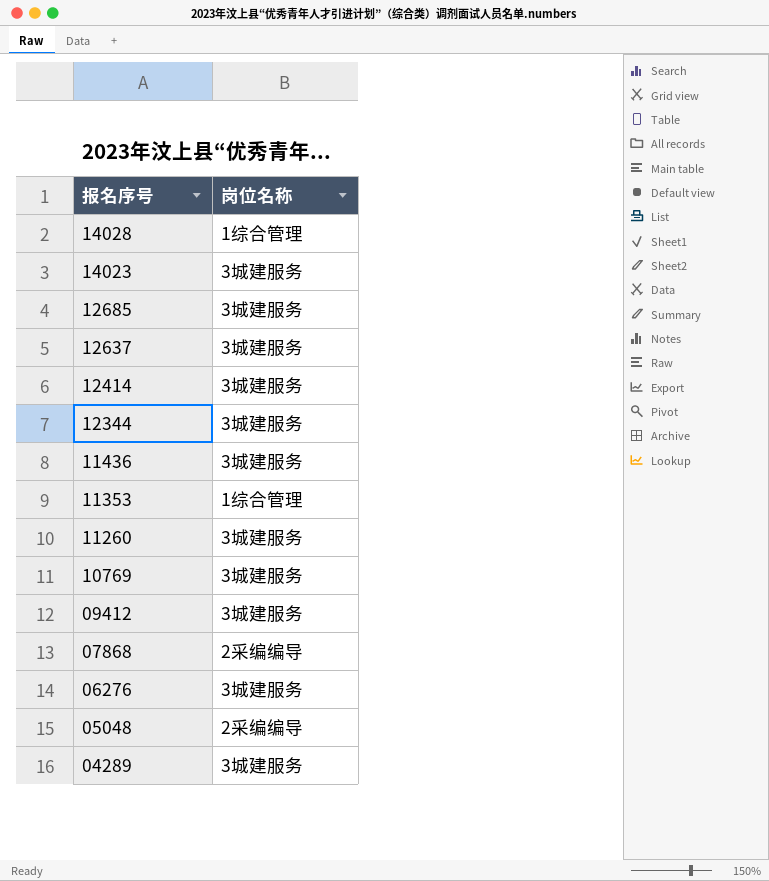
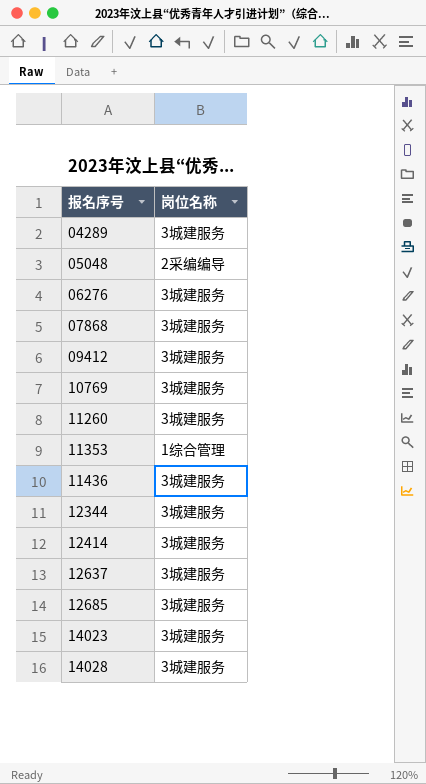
row order: 报名序号 descending -> 报名序号 ascending
07868 | 岗位名称: 2采编编导 -> 3城建服务
14028 | 岗位名称: 1综合管理 -> 3城建服务

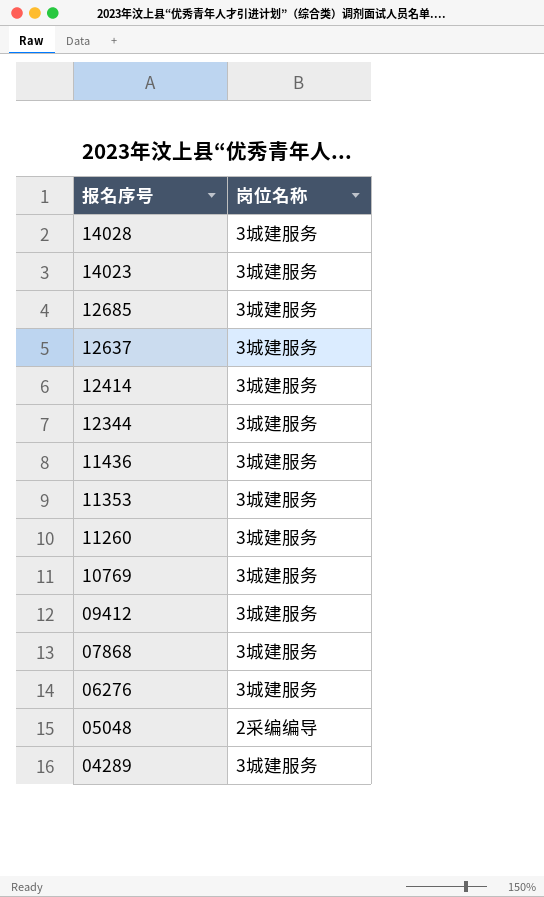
row order: 报名序号 ascending -> 报名序号 descending
11353 | 岗位名称: 1综合管理 -> 3城建服务

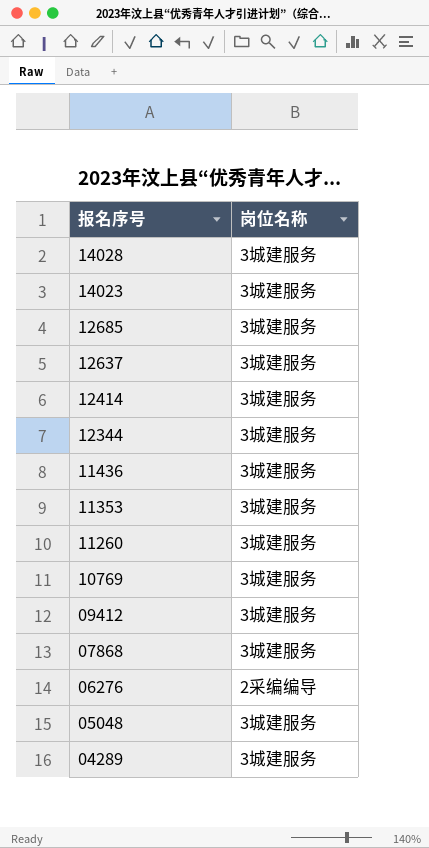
06276 | 岗位名称: 3城建服务 -> 2采编编导
05048 | 岗位名称: 2采编编导 -> 3城建服务

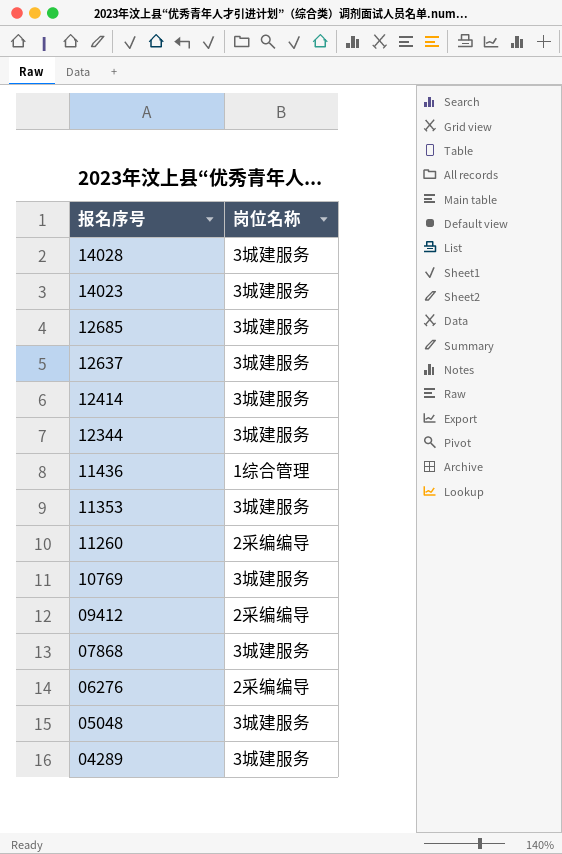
11436 | 岗位名称: 3城建服务 -> 1综合管理
11260 | 岗位名称: 3城建服务 -> 2采编编导
09412 | 岗位名称: 3城建服务 -> 2采编编导

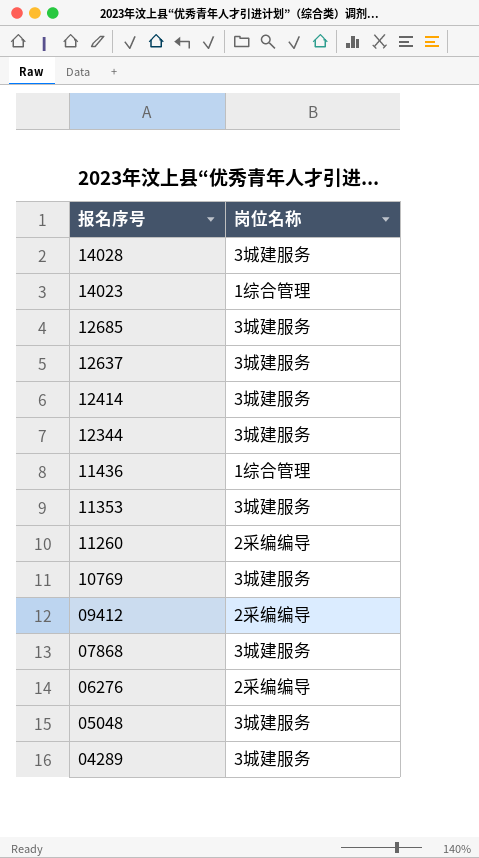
14023 | 岗位名称: 3城建服务 -> 1综合管理

